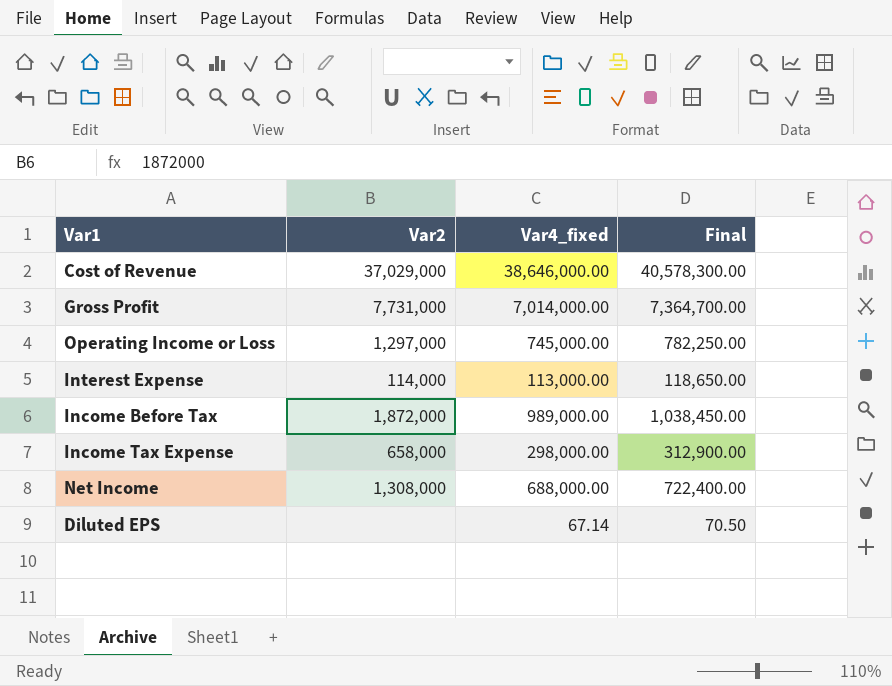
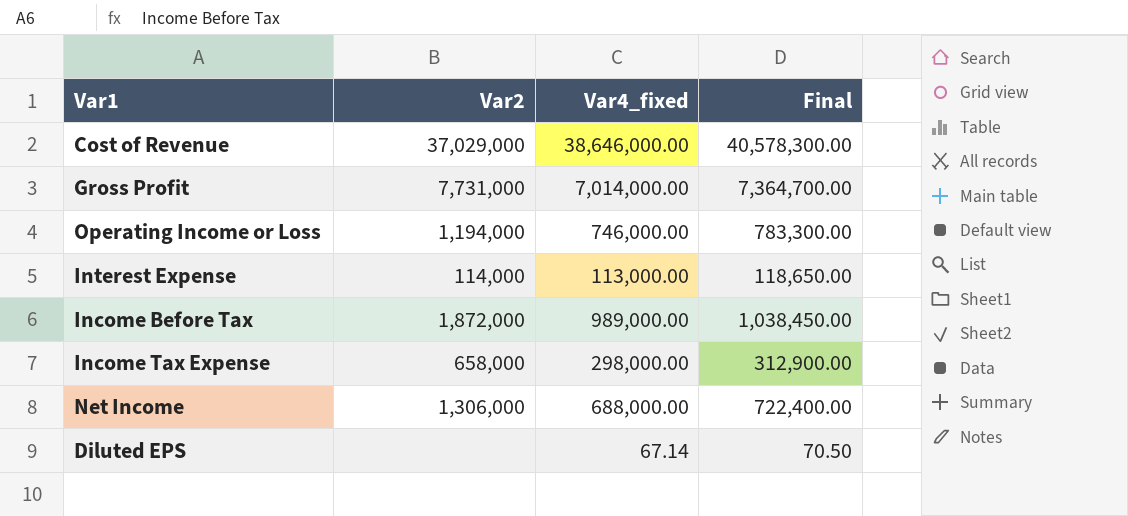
Operating Income or Loss | Var2: 1,297,000 -> 1,194,000
Operating Income or Loss | Var4_fixed: 745,000.00 -> 746,000.00
Operating Income or Loss | Final: 782,250.00 -> 783,300.00
Net Income | Var2: 1,308,000 -> 1,306,000

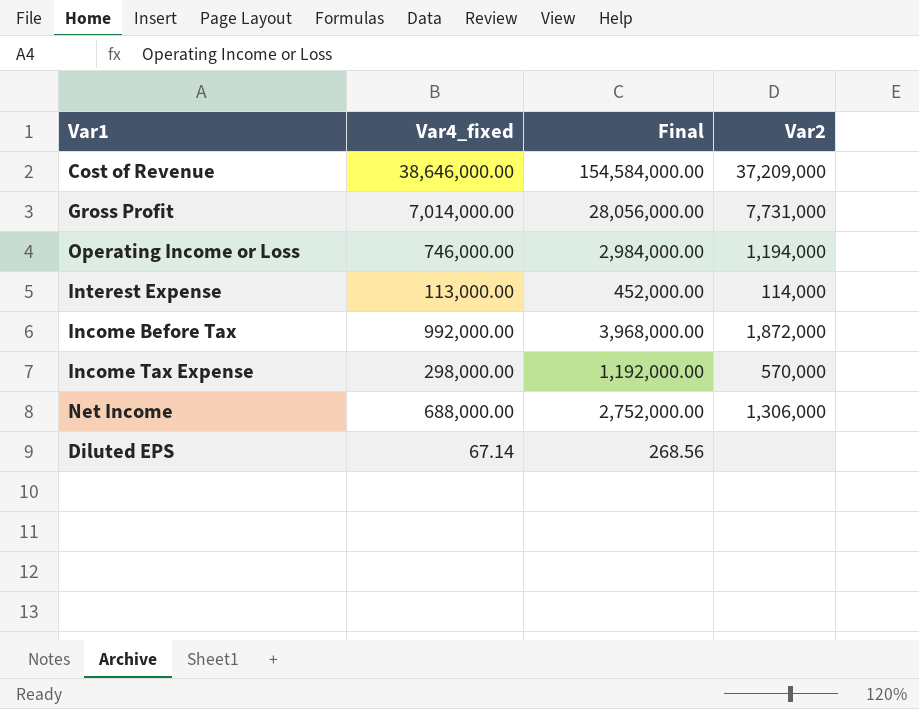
column Final | formula: [Var4_fixed] * 1.05 -> [Var4_fixed] * 4
column Var2 | position: 2 -> 4
Cost of Revenue | Var2: 37,029,000 -> 37,209,000
Income Before Tax | Var4_fixed: 989,000.00 -> 992,000.00
Income Tax Expense | Var2: 658,000 -> 570,000

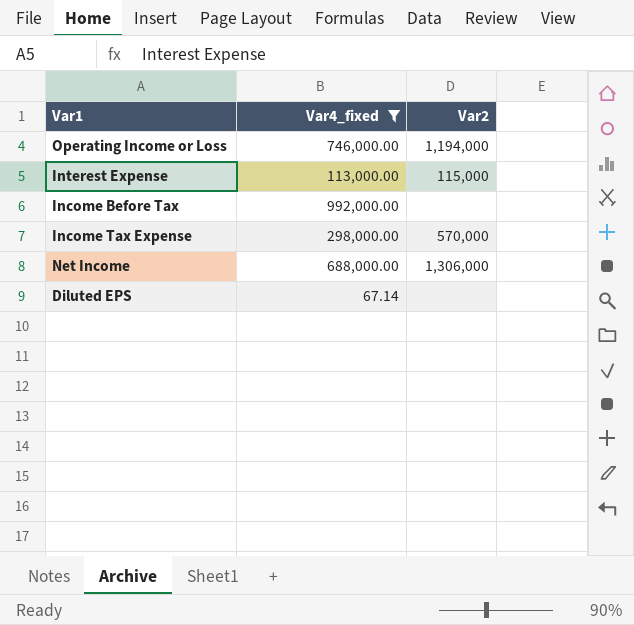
filter: none -> Var4_fixed <= 992,000.00
column Final | formula: [Var4_fixed] * 4 -> none
Interest Expense | Var2: 114,000 -> 115,000
Income Before Tax | Var2: 1,872,000 -> none

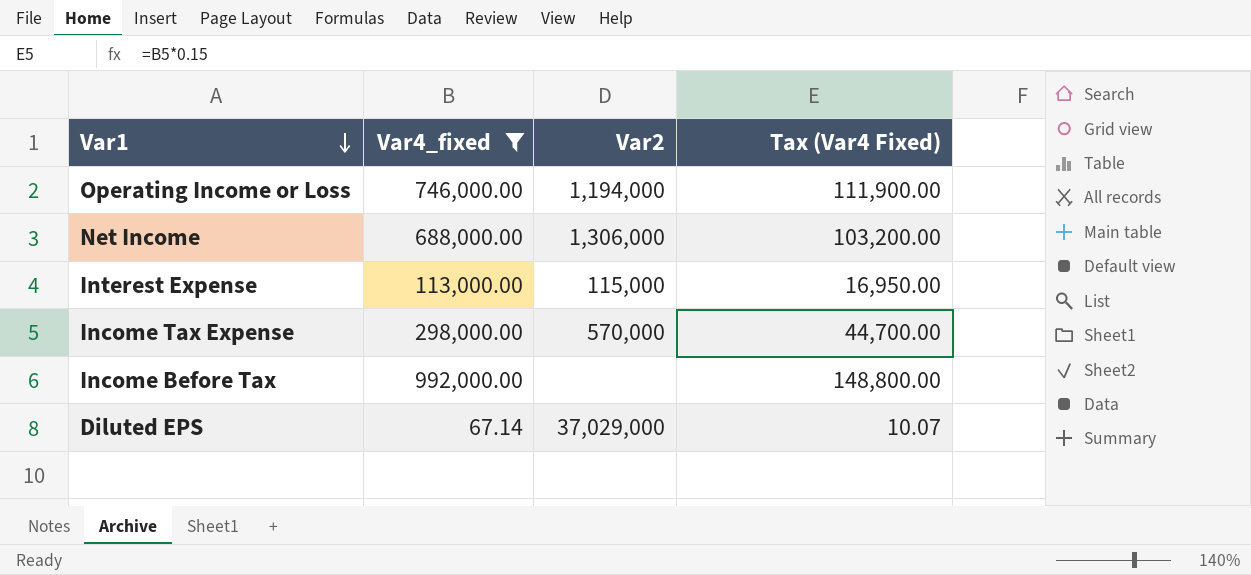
row order: none -> Var1 descending
column Tax (Var4 Fixed) | formula: none -> [Var4_fixed] * 0.15
Diluted EPS | Var2: none -> 37,029,000

